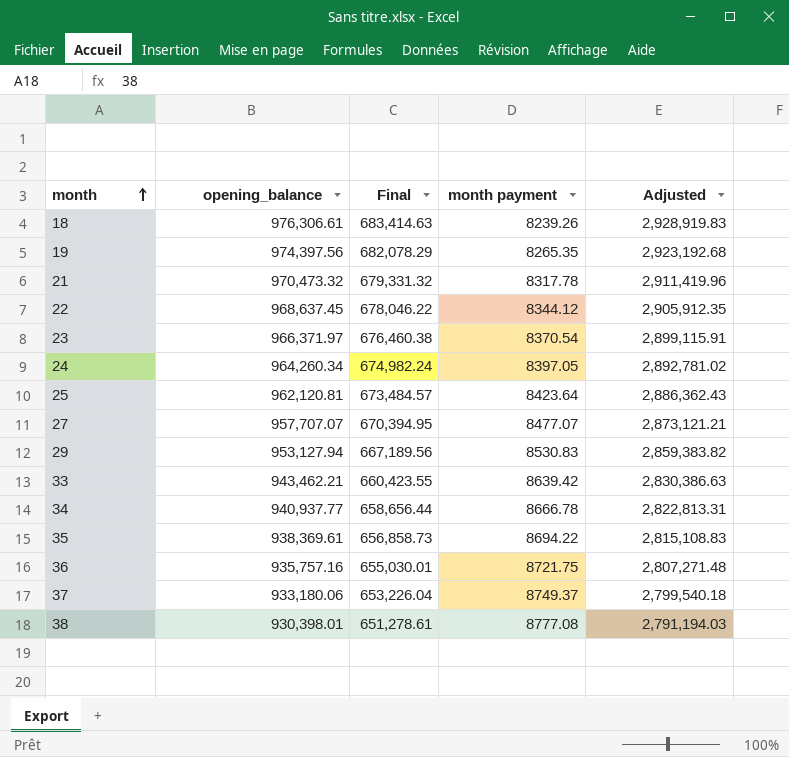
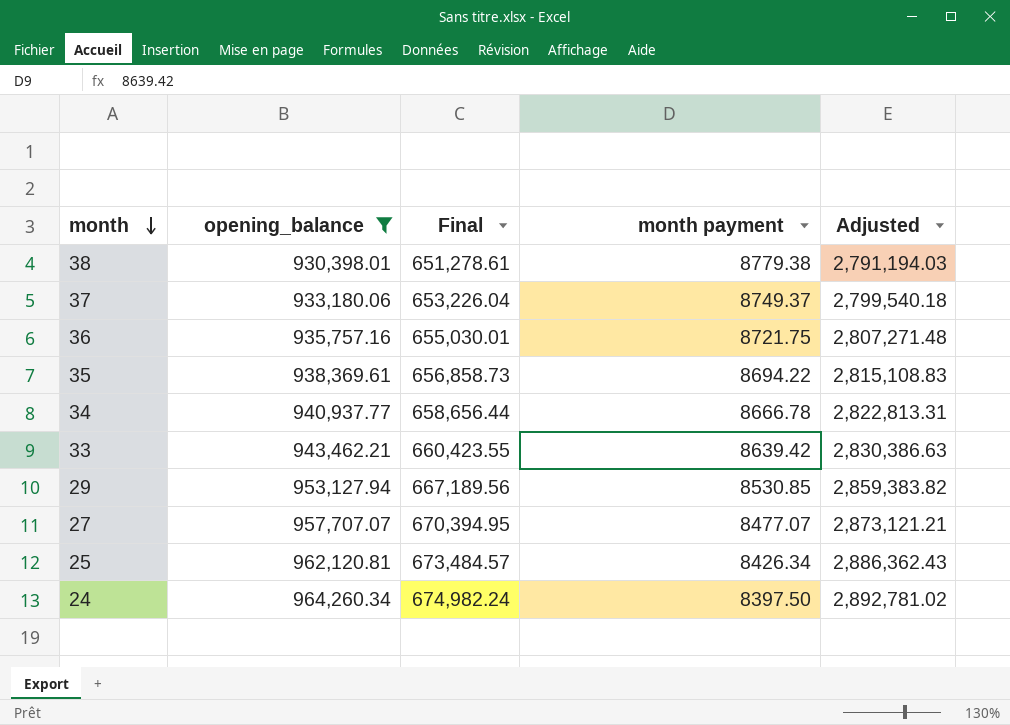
filter: none -> opening_balance <= 964,260.34
row order: month ascending -> month descending
38 | month payment: 8777.08 -> 8779.38
29 | month payment: 8530.83 -> 8530.85
25 | month payment: 8423.64 -> 8426.34
24 | month payment: 8397.05 -> 8397.50

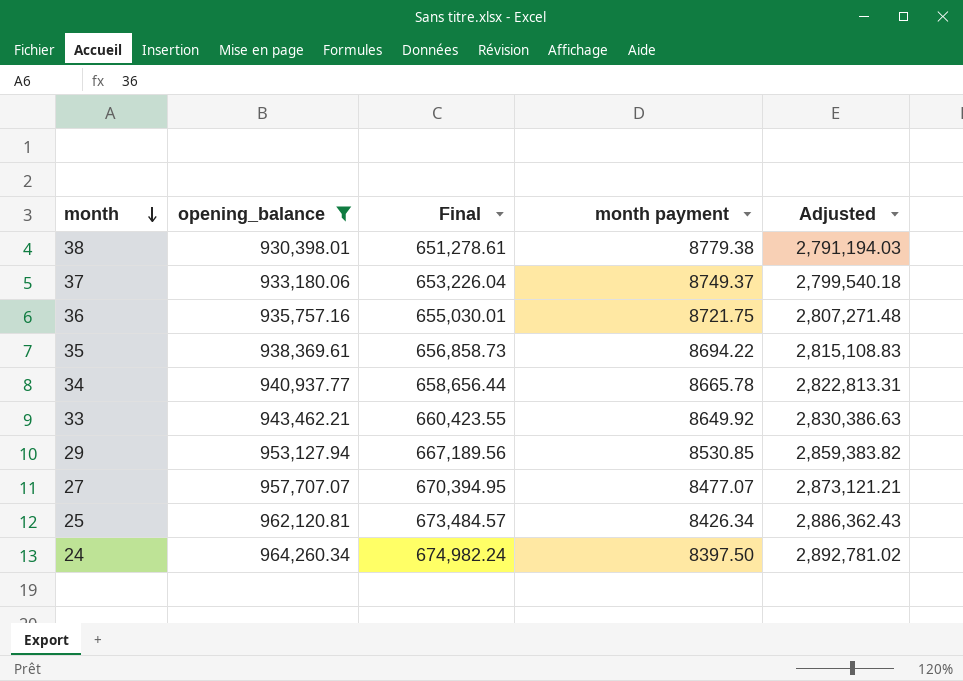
34 | month payment: 8666.78 -> 8665.78
33 | month payment: 8639.42 -> 8649.92

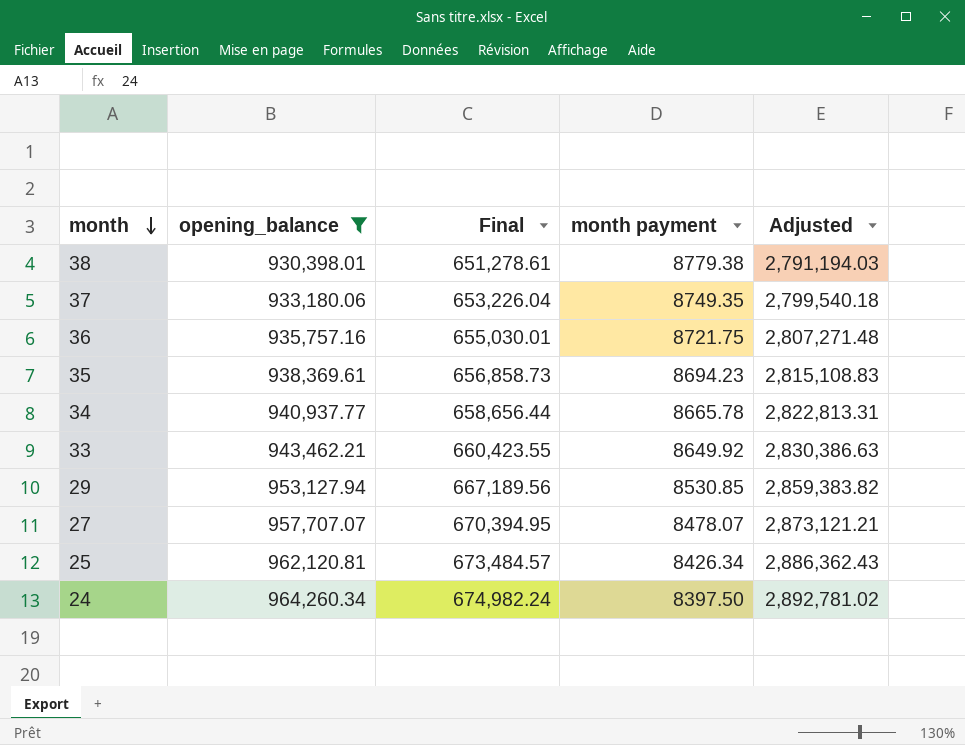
37 | month payment: 8749.37 -> 8749.35
35 | month payment: 8694.22 -> 8694.23
27 | month payment: 8477.07 -> 8478.07

